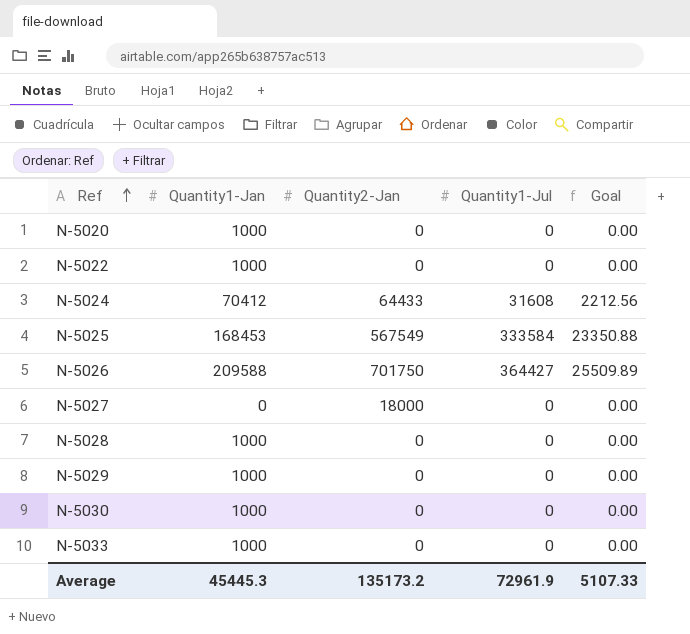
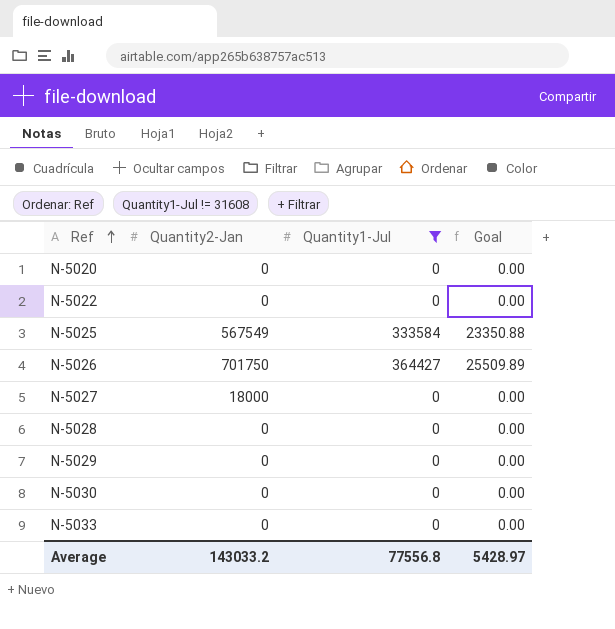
filter: none -> Quantity1-Jul != 31608
column Quantity1-Jan | position: 2 -> none
Average | Quantity2-Jan: 135173.2 -> 143033.2
Average | Quantity1-Jul: 72961.9 -> 77556.8
Average | Goal: 5107.33 -> 5428.97

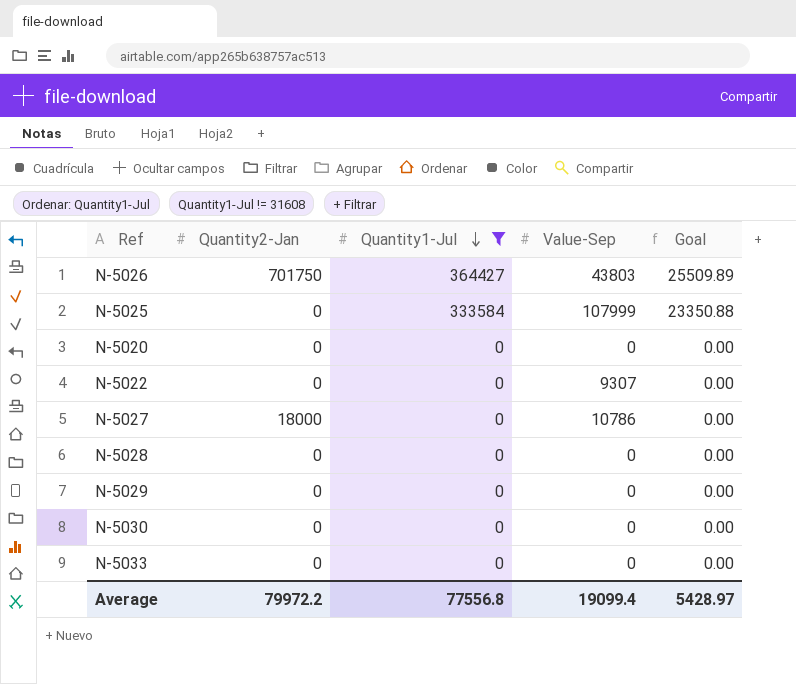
row order: Ref ascending -> Quantity1-Jul descending
column Value-Sep | position: none -> 4
N-5025 | Quantity2-Jan: 567549 -> 0
Average | Quantity2-Jan: 143033.2 -> 79972.2

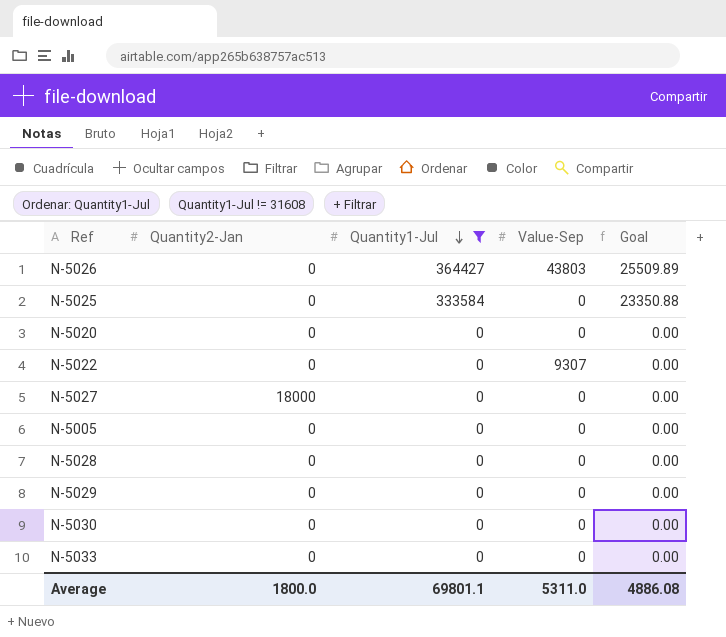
N-5026 | Quantity2-Jan: 701750 -> 0
N-5025 | Value-Sep: 107999 -> 0
N-5027 | Value-Sep: 10786 -> 0
row N-5005: none -> 0 | 0 | 0 | 0.00
Average | Quantity2-Jan: 79972.2 -> 1800.0
Average | Quantity1-Jul: 77556.8 -> 69801.1
Average | Value-Sep: 19099.4 -> 5311.0
Average | Goal: 5428.97 -> 4886.08

